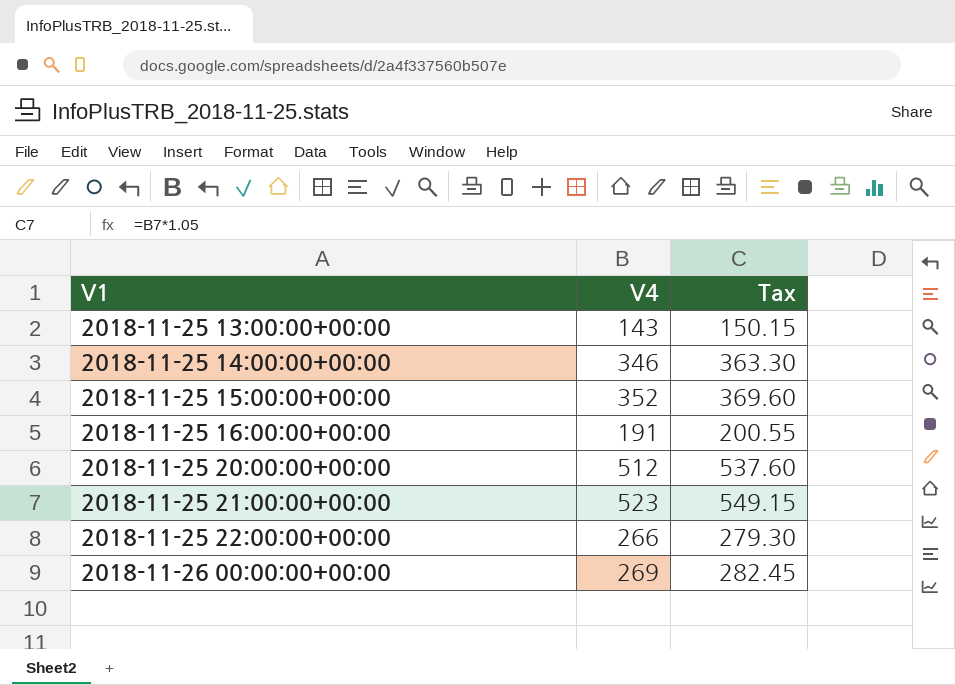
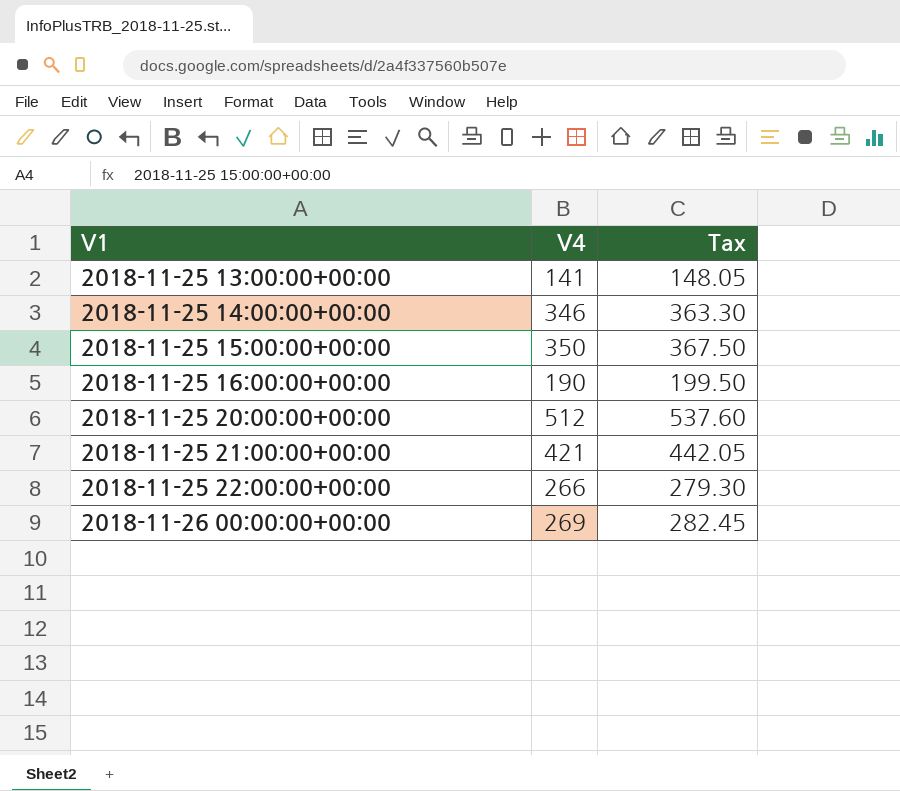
2018-11-25 13:00:00+00:00 | V4: 143 -> 141
2018-11-25 13:00:00+00:00 | Tax: 150.15 -> 148.05
2018-11-25 15:00:00+00:00 | V4: 352 -> 350
2018-11-25 15:00:00+00:00 | Tax: 369.60 -> 367.50
2018-11-25 16:00:00+00:00 | V4: 191 -> 190
2018-11-25 16:00:00+00:00 | Tax: 200.55 -> 199.50
2018-11-25 21:00:00+00:00 | V4: 523 -> 421
2018-11-25 21:00:00+00:00 | Tax: 549.15 -> 442.05

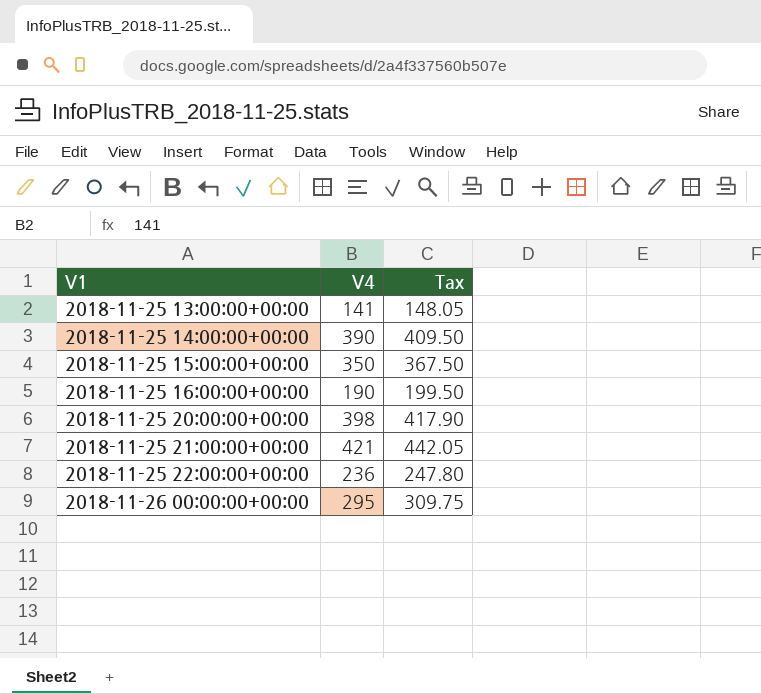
2018-11-25 14:00:00+00:00 | V4: 346 -> 390
2018-11-25 14:00:00+00:00 | Tax: 363.30 -> 409.50
2018-11-25 20:00:00+00:00 | V4: 512 -> 398
2018-11-25 20:00:00+00:00 | Tax: 537.60 -> 417.90
2018-11-25 22:00:00+00:00 | V4: 266 -> 236
2018-11-25 22:00:00+00:00 | Tax: 279.30 -> 247.80
2018-11-26 00:00:00+00:00 | V4: 269 -> 295
2018-11-26 00:00:00+00:00 | Tax: 282.45 -> 309.75

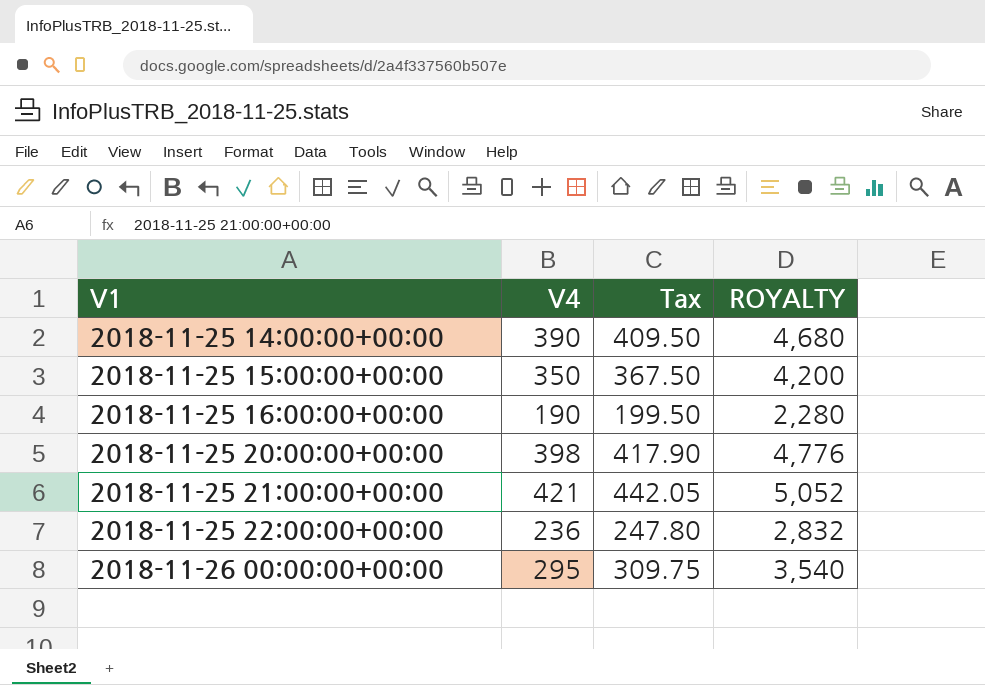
column ROYALTY | formula: none -> [V4] * 12
row 2018-11-25 13:00:00+00:00: 141 | 148.05 -> none

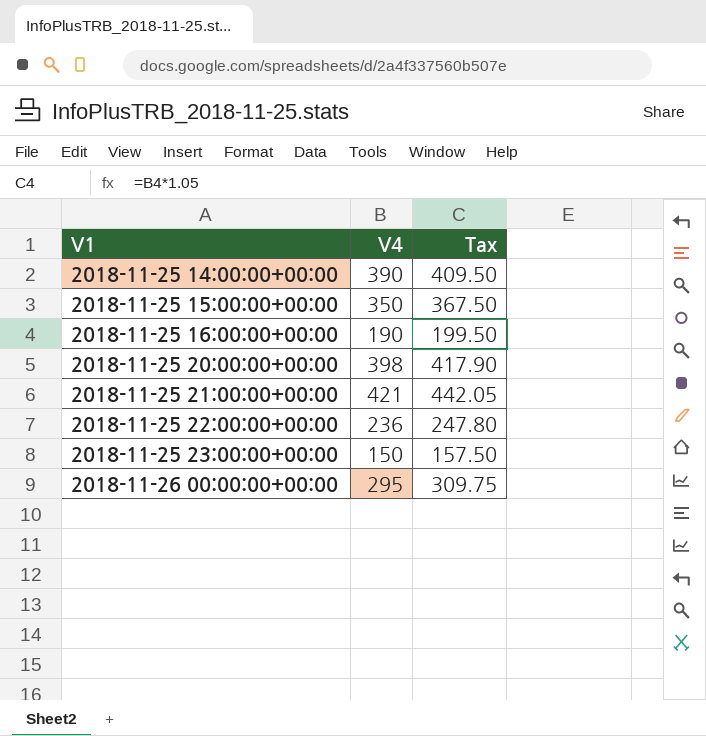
column ROYALTY | formula: [V4] * 12 -> none
row 2018-11-25 23:00:00+00:00: none -> 150 | 157.50

